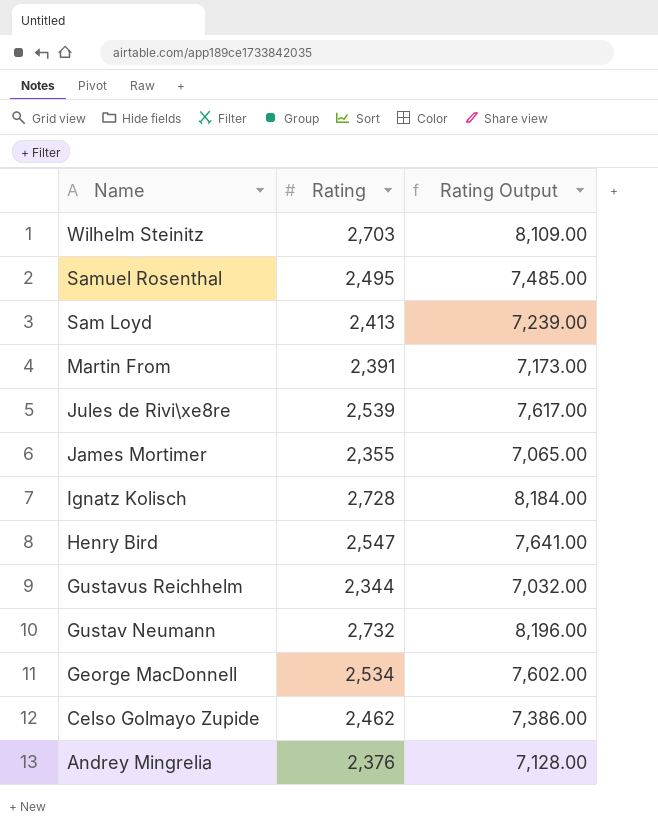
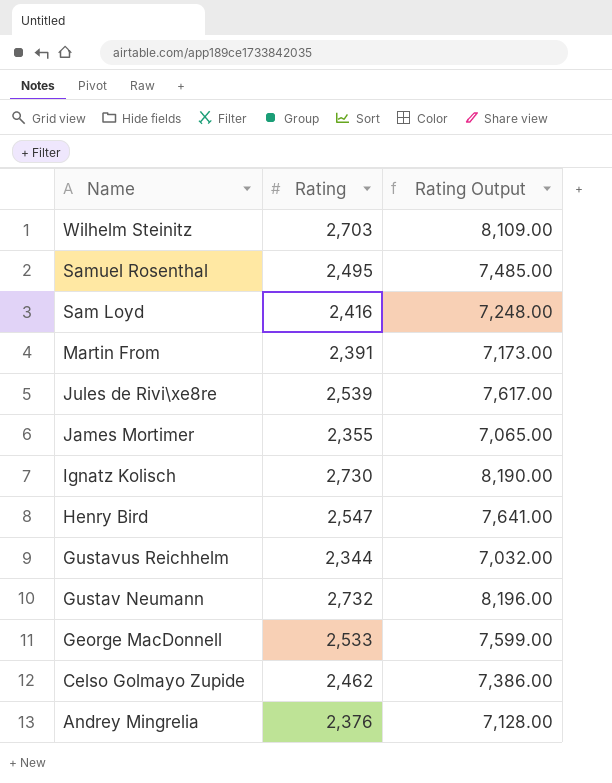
Sam Loyd | Rating: 2,413 -> 2,416
Sam Loyd | Rating Output: 7,239.00 -> 7,248.00
Ignatz Kolisch | Rating: 2,728 -> 2,730
Ignatz Kolisch | Rating Output: 8,184.00 -> 8,190.00
George MacDonnell | Rating: 2,534 -> 2,533
George MacDonnell | Rating Output: 7,602.00 -> 7,599.00

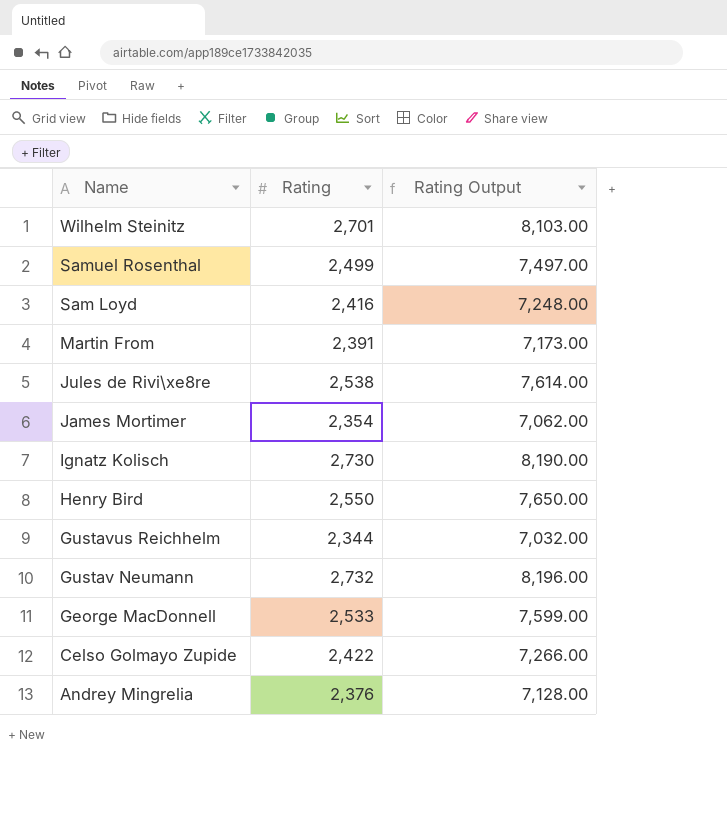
Wilhelm Steinitz | Rating: 2,703 -> 2,701
Wilhelm Steinitz | Rating Output: 8,109.00 -> 8,103.00
Samuel Rosenthal | Rating: 2,495 -> 2,499
Samuel Rosenthal | Rating Output: 7,485.00 -> 7,497.00
Jules de Rivi\xe8re | Rating: 2,539 -> 2,538
Jules de Rivi\xe8re | Rating Output: 7,617.00 -> 7,614.00
James Mortimer | Rating: 2,355 -> 2,354
James Mortimer | Rating Output: 7,065.00 -> 7,062.00
Henry Bird | Rating: 2,547 -> 2,550
Henry Bird | Rating Output: 7,641.00 -> 7,650.00
Celso Golmayo Zupide | Rating: 2,462 -> 2,422
Celso Golmayo Zupide | Rating Output: 7,386.00 -> 7,266.00

